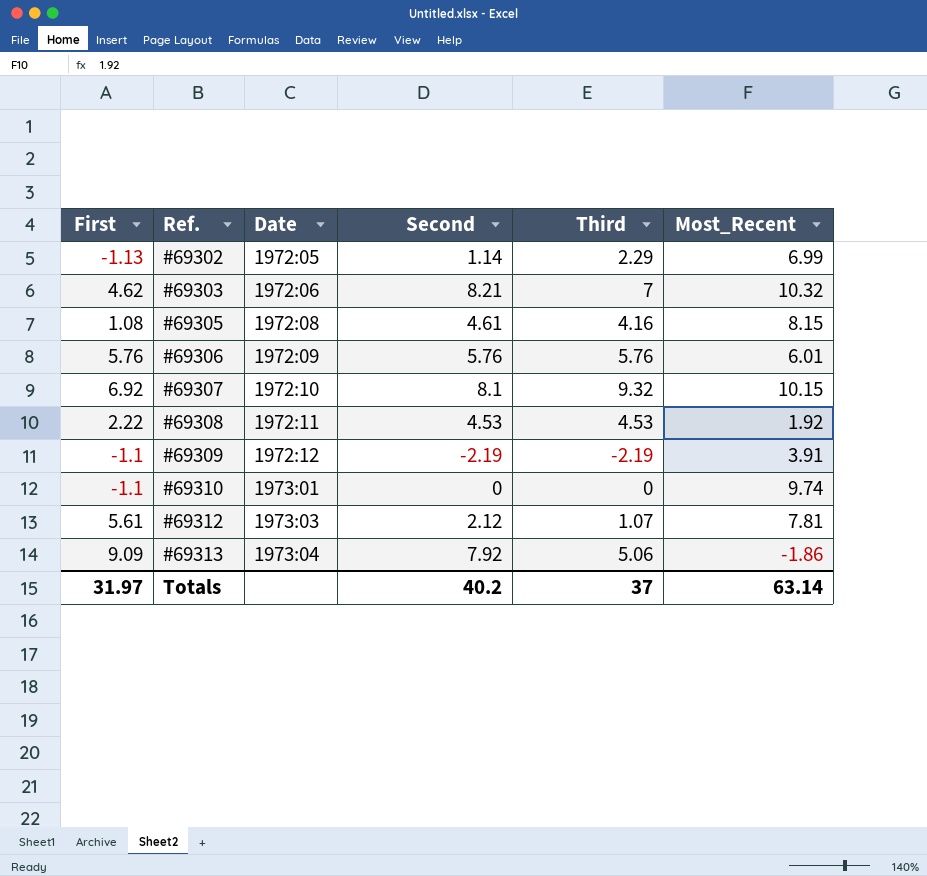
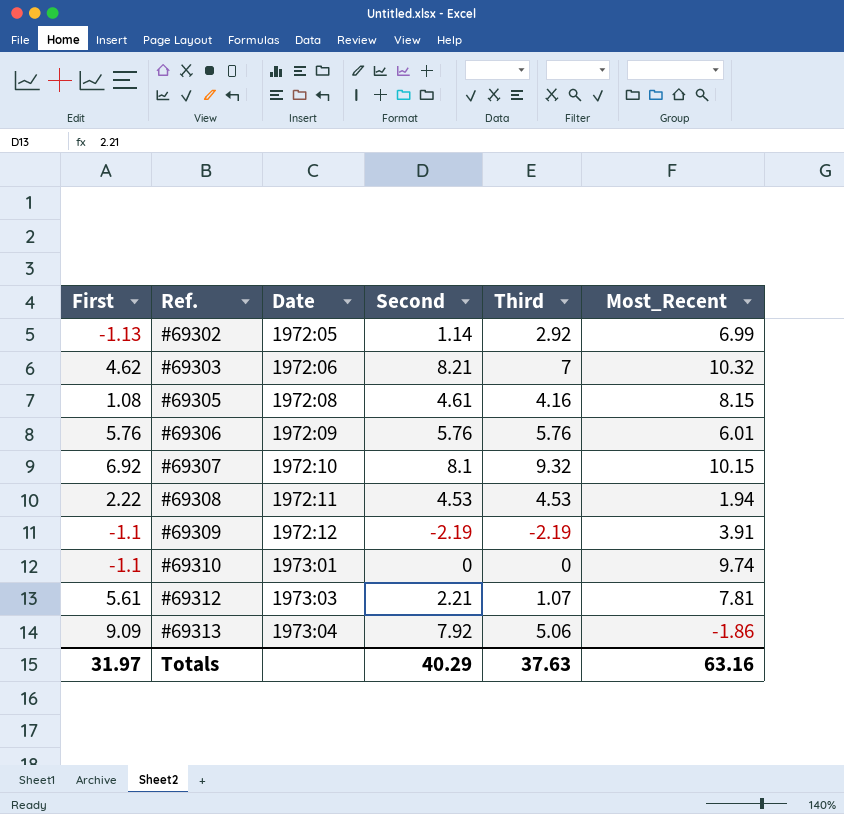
#69302 | Third: 2.29 -> 2.92
#69308 | Most_Recent: 1.92 -> 1.94
#69312 | Second: 2.12 -> 2.21
Totals | Second: 40.2 -> 40.29
Totals | Third: 37 -> 37.63
Totals | Most_Recent: 63.14 -> 63.16

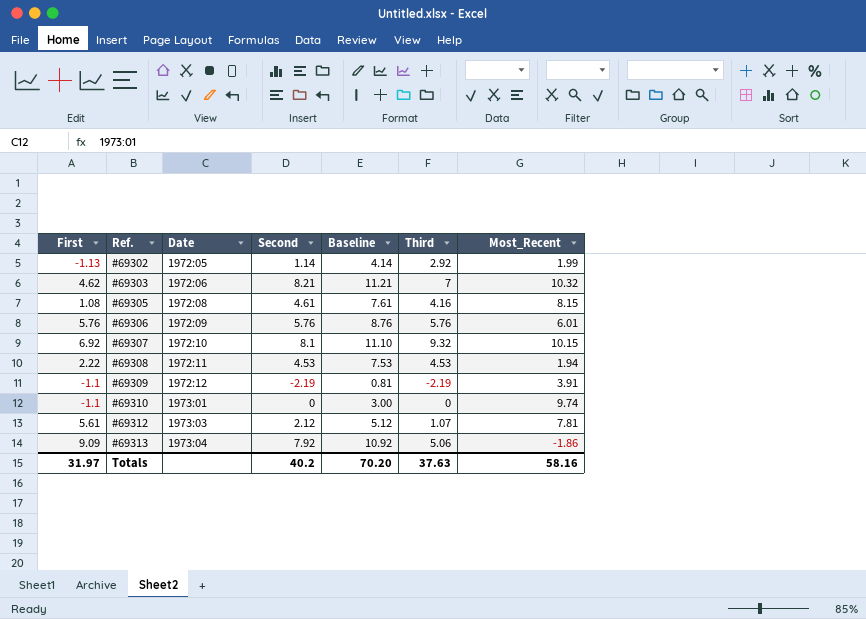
column Baseline | formula: none -> [Second] + 3
#69302 | Most_Recent: 6.99 -> 1.99
#69312 | Second: 2.21 -> 2.12
Totals | Second: 40.29 -> 40.2
Totals | Most_Recent: 63.16 -> 58.16

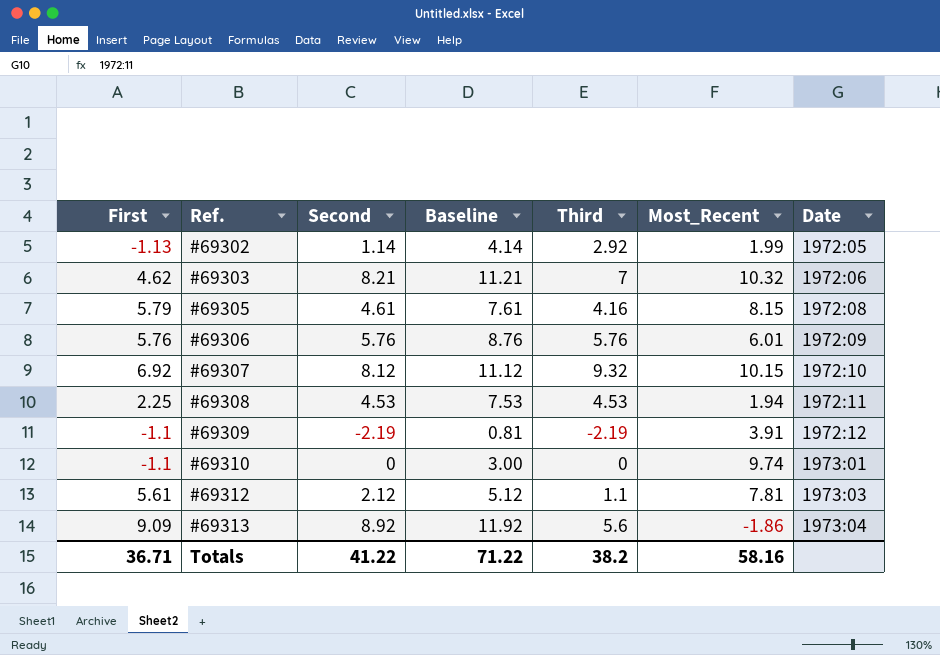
column Date | position: 3 -> 7
#69305 | First: 1.08 -> 5.79
#69307 | Second: 8.1 -> 8.12
#69307 | Baseline: 11.10 -> 11.12
#69308 | First: 2.22 -> 2.25
#69312 | Third: 1.07 -> 1.1
#69313 | Second: 7.92 -> 8.92
#69313 | Baseline: 10.92 -> 11.92
#69313 | Third: 5.06 -> 5.6
Totals | First: 31.97 -> 36.71
Totals | Second: 40.2 -> 41.22
Totals | Baseline: 70.20 -> 71.22
Totals | Third: 37.63 -> 38.2

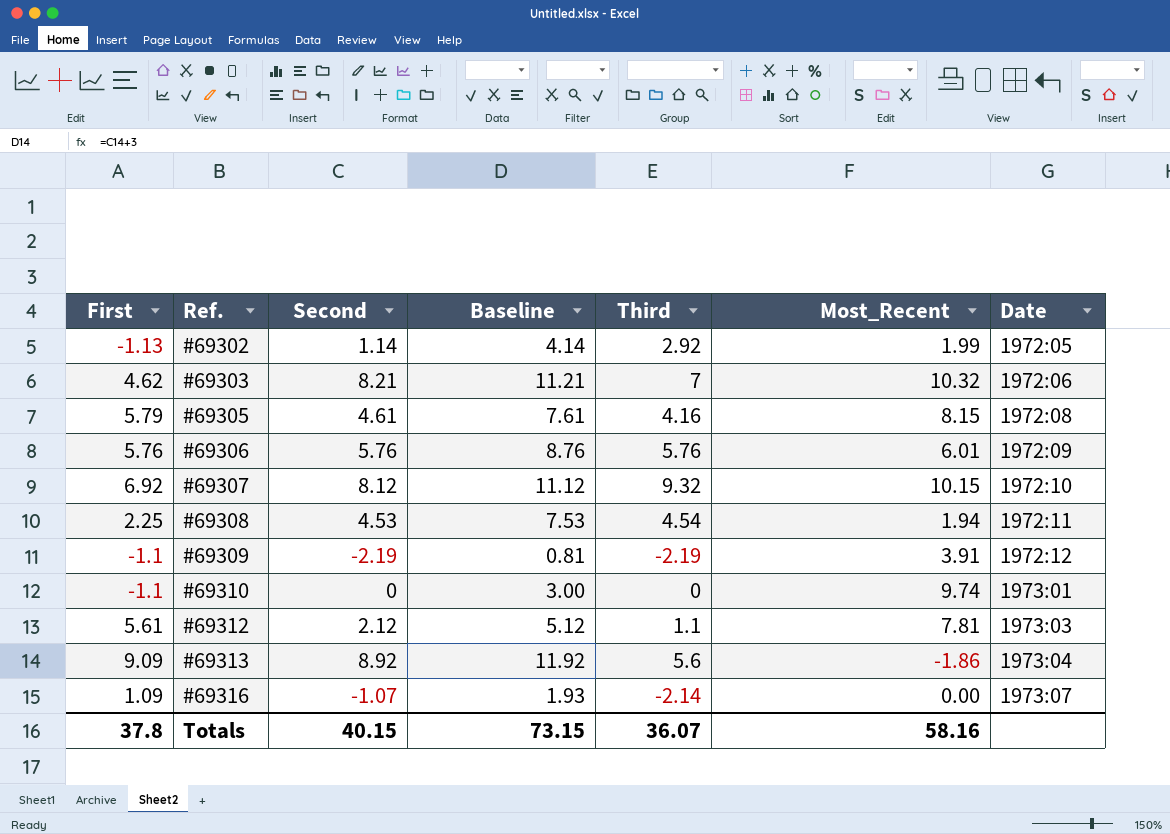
#69308 | Third: 4.53 -> 4.54
row #69316: none -> 1.09 | -1.07 | 1.93 | -2.14 | 0.00 | 1973:07
Totals | First: 36.71 -> 37.8
Totals | Second: 41.22 -> 40.15
Totals | Baseline: 71.22 -> 73.15
Totals | Third: 38.2 -> 36.07

